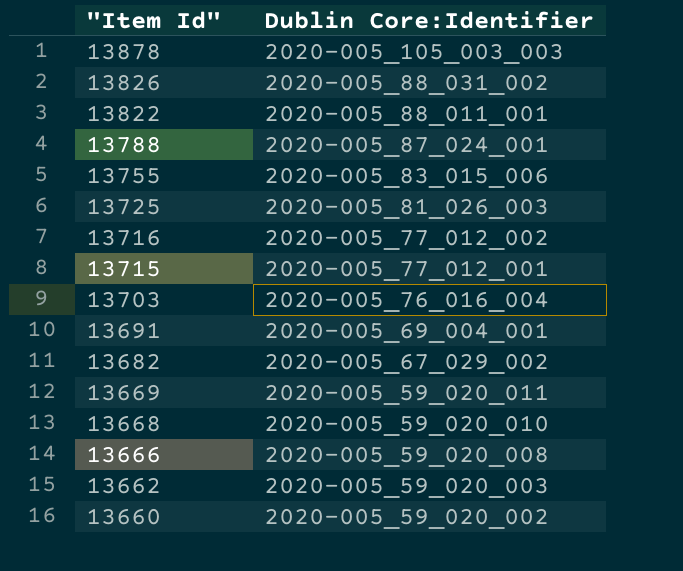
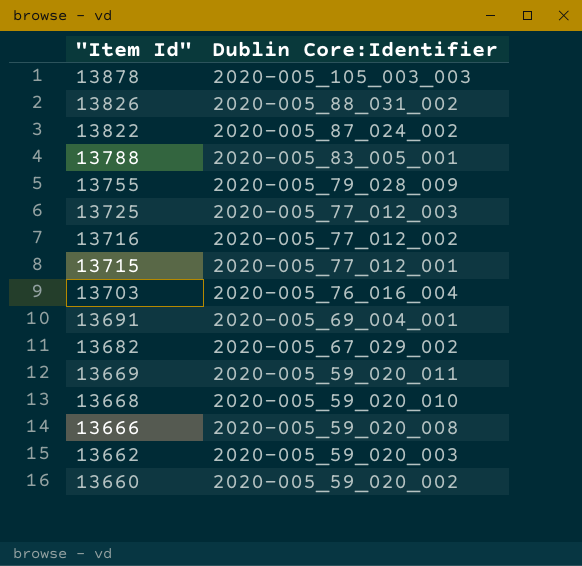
13822 | Dublin Core:Identifier: 2020-005_88_011_001 -> 2020-005_87_024_002
13788 | Dublin Core:Identifier: 2020-005_87_024_001 -> 2020-005_83_005_001
13755 | Dublin Core:Identifier: 2020-005_83_015_006 -> 2020-005_79_028_009
13725 | Dublin Core:Identifier: 2020-005_81_026_003 -> 2020-005_77_012_003

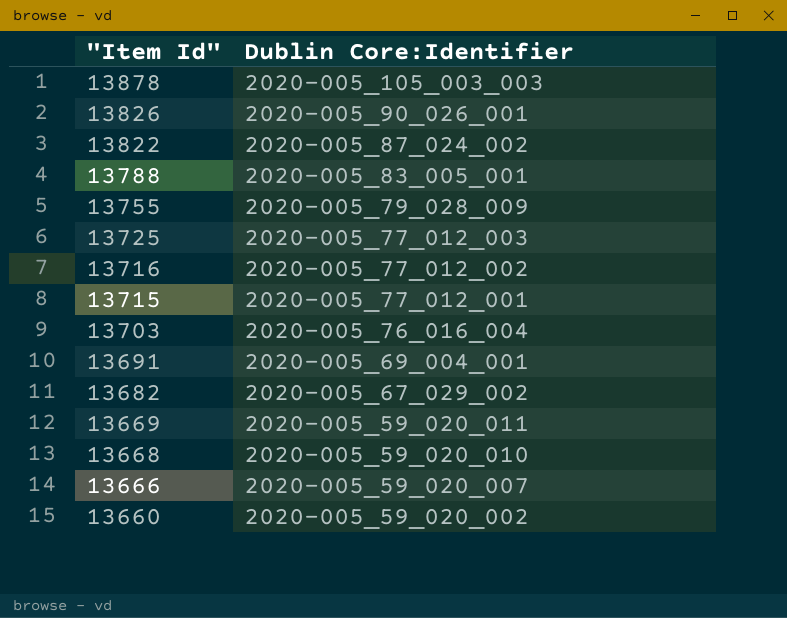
row 13662: 2020-005_59_020_003 -> none
13826 | Dublin Core:Identifier: 2020-005_88_031_002 -> 2020-005_90_026_001
13666 | Dublin Core:Identifier: 2020-005_59_020_008 -> 2020-005_59_020_007

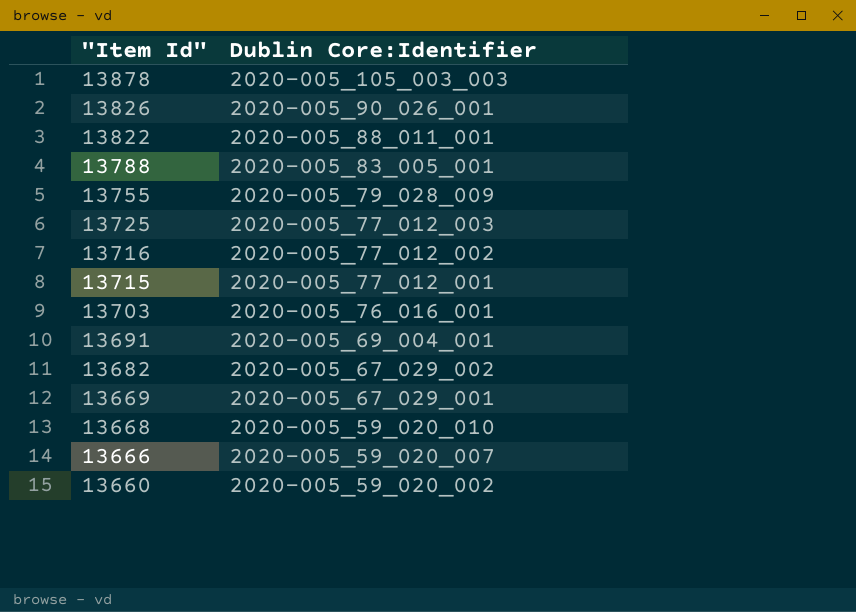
13822 | Dublin Core:Identifier: 2020-005_87_024_002 -> 2020-005_88_011_001
13703 | Dublin Core:Identifier: 2020-005_76_016_004 -> 2020-005_76_016_001
13669 | Dublin Core:Identifier: 2020-005_59_020_011 -> 2020-005_67_029_001

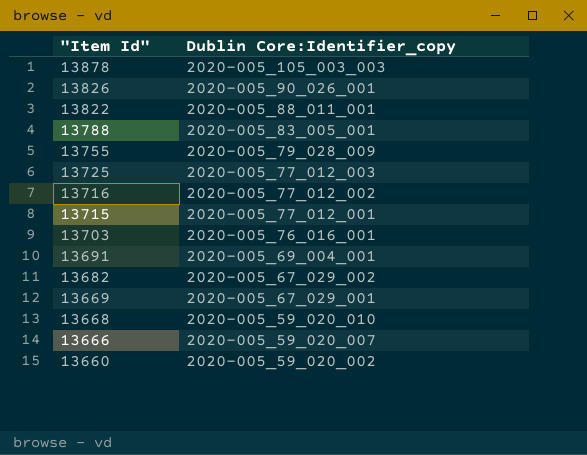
column name: Dublin Core:Identifier -> Dublin Core:Identifier_copy

